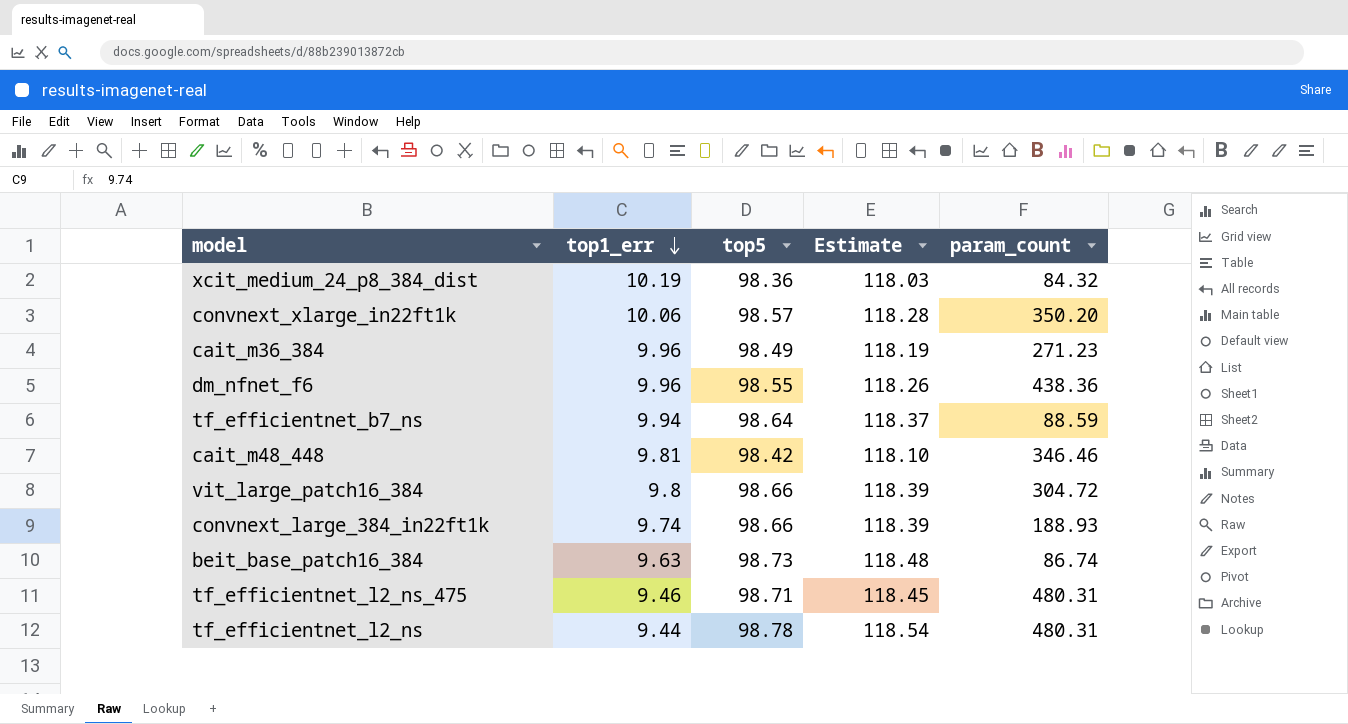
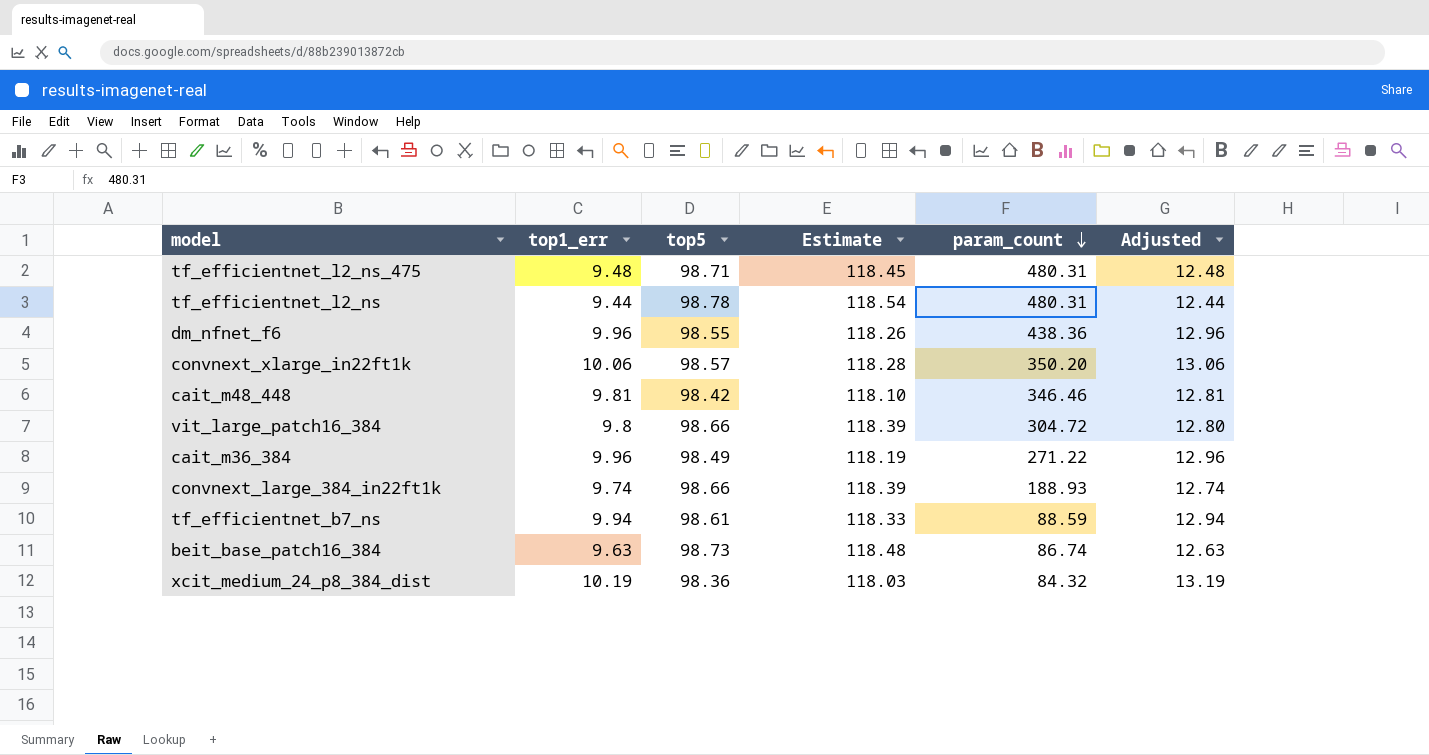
row order: top1_err descending -> param_count descending
column Adjusted | formula: none -> [top1_err] + 3
tf_efficientnet_l2_ns_475 | top1_err: 9.46 -> 9.48
cait_m36_384 | param_count: 271.23 -> 271.22
tf_efficientnet_b7_ns | top5: 98.64 -> 98.61
tf_efficientnet_b7_ns | Estimate: 118.37 -> 118.33

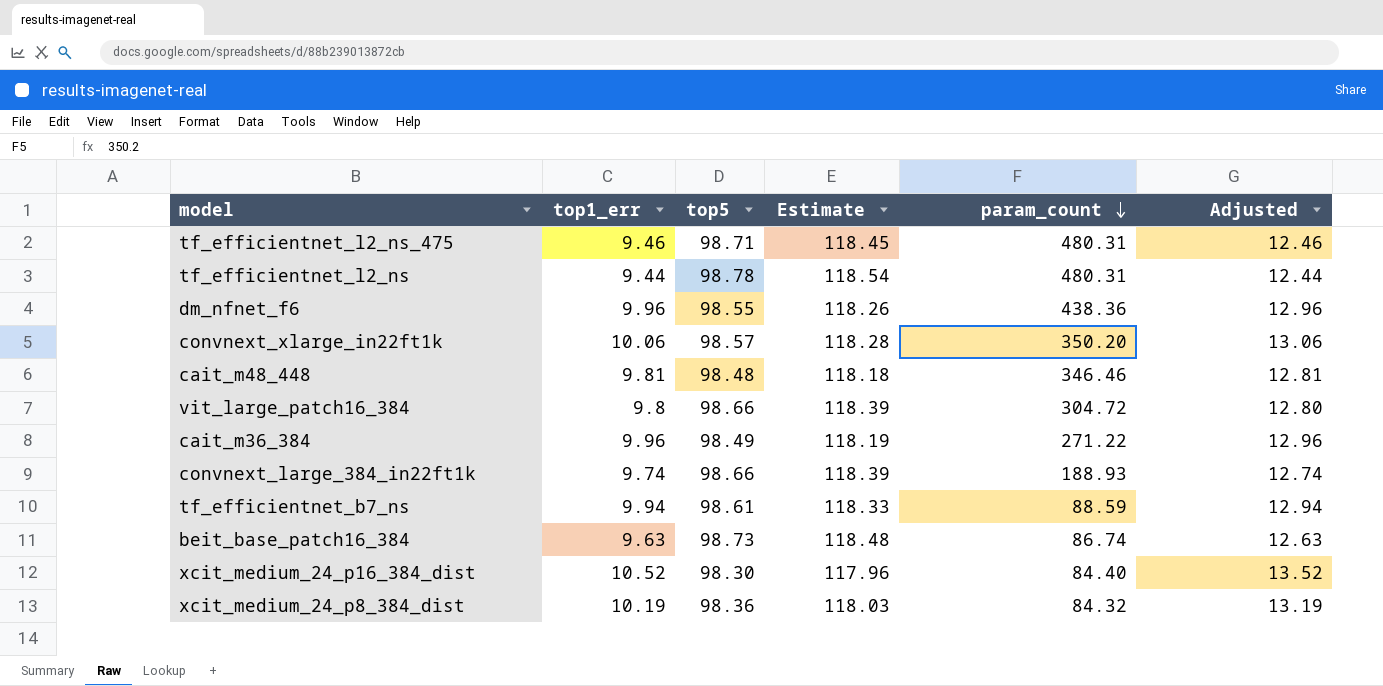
tf_efficientnet_l2_ns_475 | top1_err: 9.48 -> 9.46
tf_efficientnet_l2_ns_475 | Adjusted: 12.48 -> 12.46
cait_m48_448 | top5: 98.42 -> 98.48
cait_m48_448 | Estimate: 118.10 -> 118.18
row xcit_medium_24_p16_384_dist: none -> 10.52 | 98.30 | 117.96 | 84.40 | 13.52

